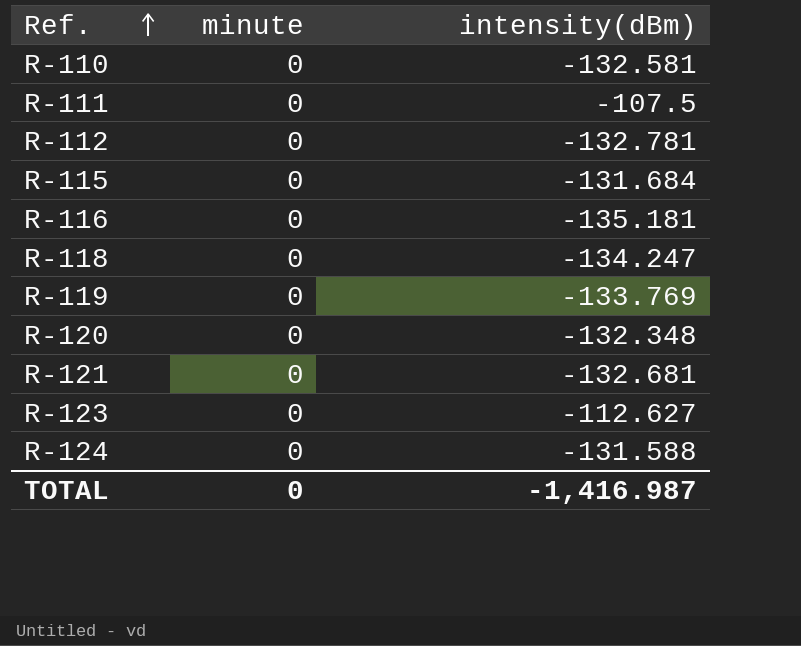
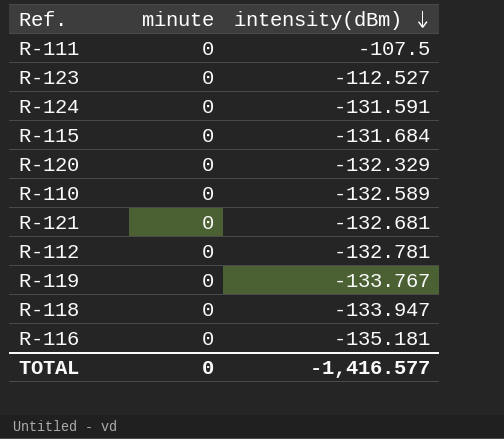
row order: Ref. ascending -> intensity(dBm) descending
R-123 | intensity(dBm): -112.627 -> -112.527
R-124 | intensity(dBm): -131.588 -> -131.591
R-120 | intensity(dBm): -132.348 -> -132.329
R-110 | intensity(dBm): -132.581 -> -132.589
R-119 | intensity(dBm): -133.769 -> -133.767
R-118 | intensity(dBm): -134.247 -> -133.947
TOTAL | intensity(dBm): -1,416.987 -> -1,416.577

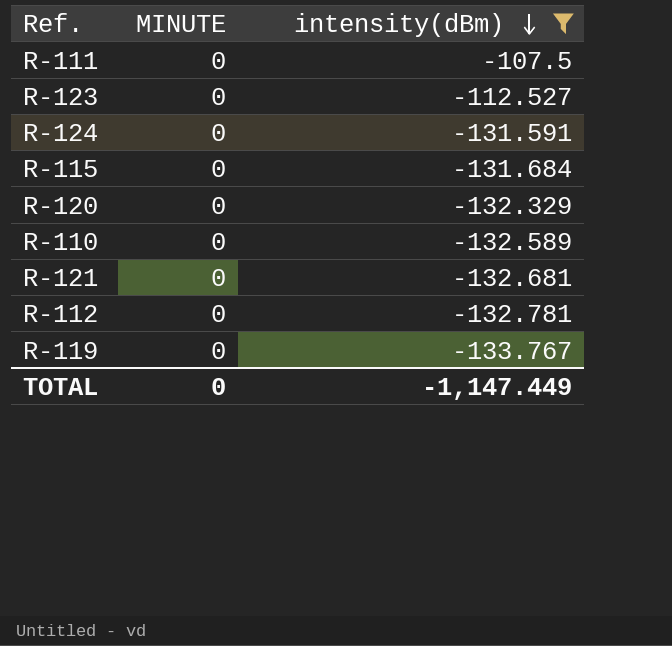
filter: none -> intensity(dBm) >= -133.767
column name: minute -> MINUTE
TOTAL | intensity(dBm): -1,416.577 -> -1,147.449

